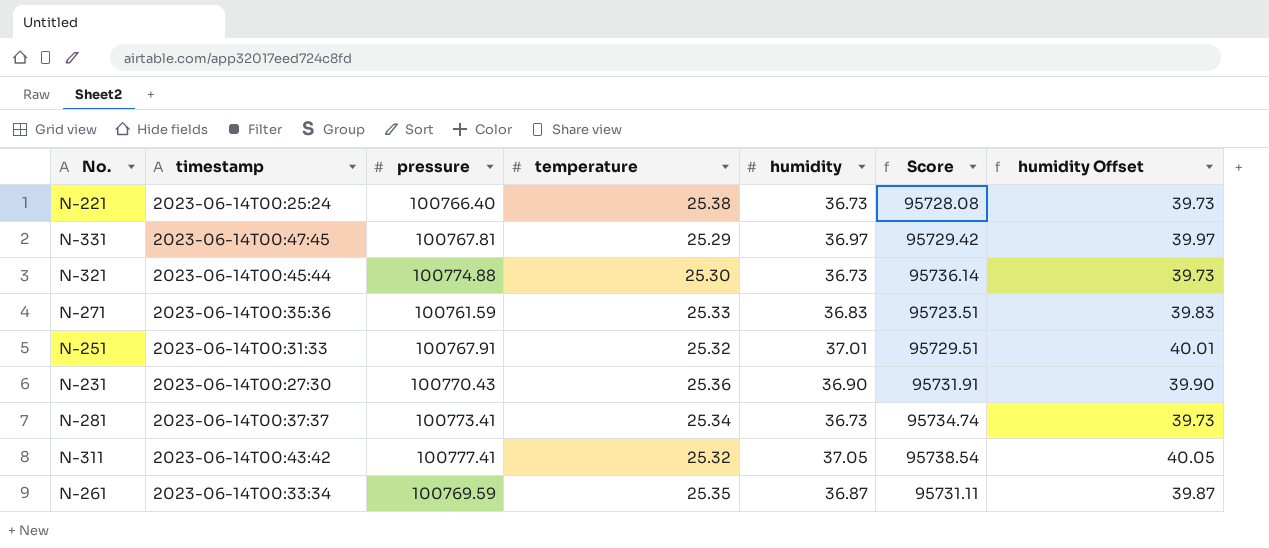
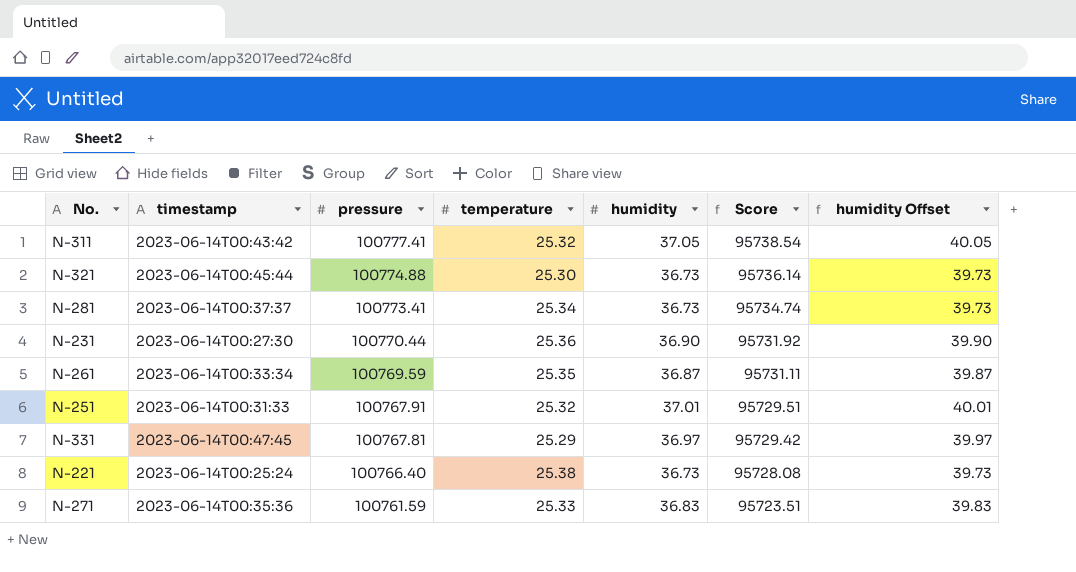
row order: none -> pressure descending
N-231 | pressure: 100770.43 -> 100770.44
N-231 | Score: 95731.91 -> 95731.92

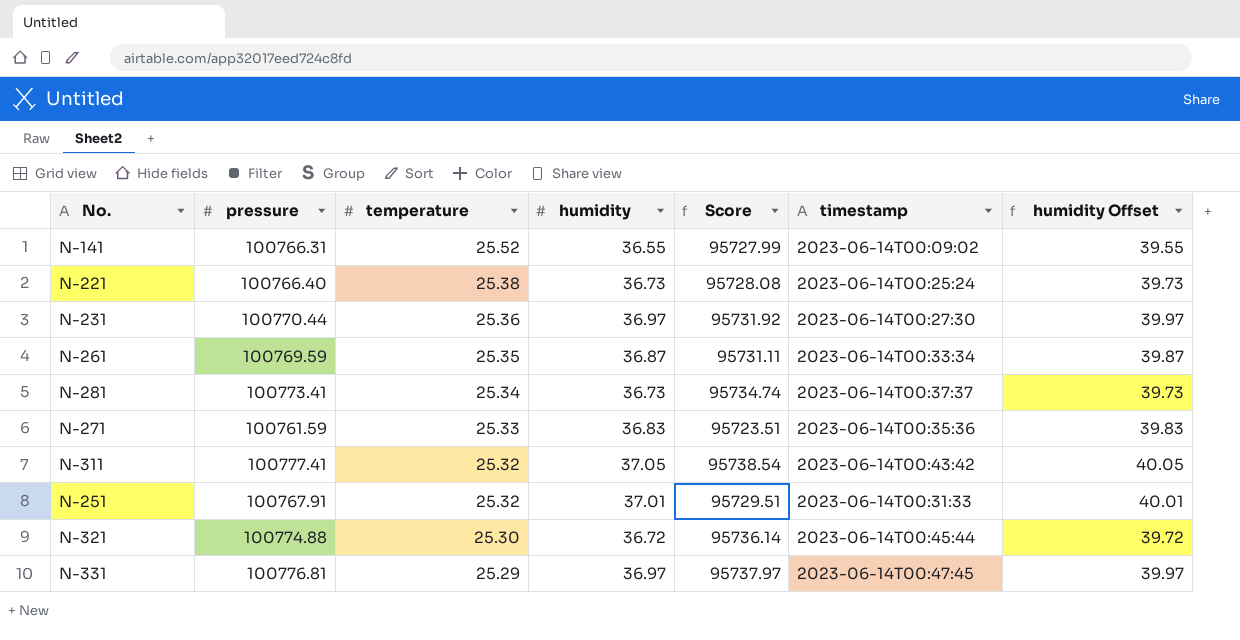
row order: pressure descending -> temperature descending
column timestamp | position: 2 -> 6
row N-141: none -> 100766.31 | 25.52 | 36.55 | 95727.99 | 2023-06-14T00:09:02 | 39.55
N-231 | humidity: 36.90 -> 36.97
N-231 | humidity Offset: 39.90 -> 39.97
N-321 | humidity: 36.73 -> 36.72
N-321 | humidity Offset: 39.73 -> 39.72
N-331 | pressure: 100767.81 -> 100776.81
N-331 | Score: 95729.42 -> 95737.97

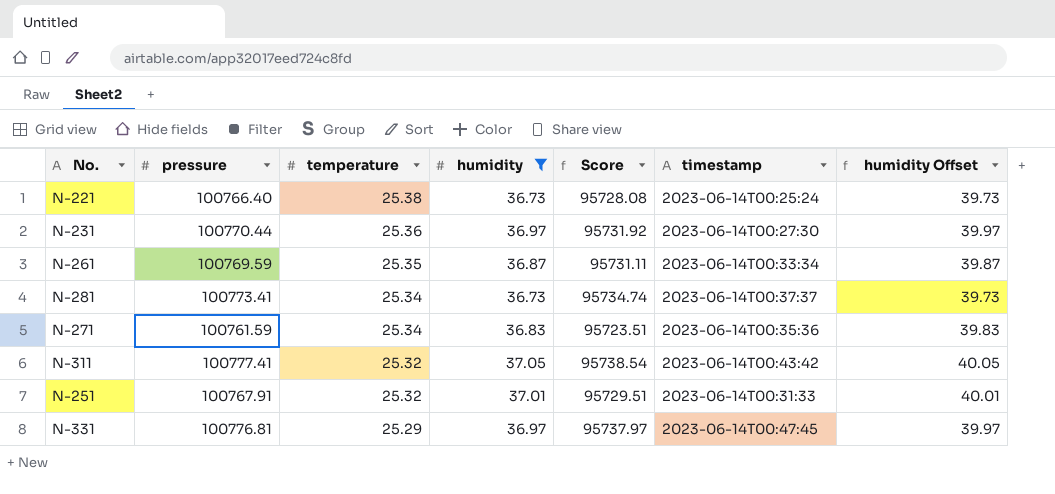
filter: none -> humidity >= 36.73
N-271 | temperature: 25.33 -> 25.34

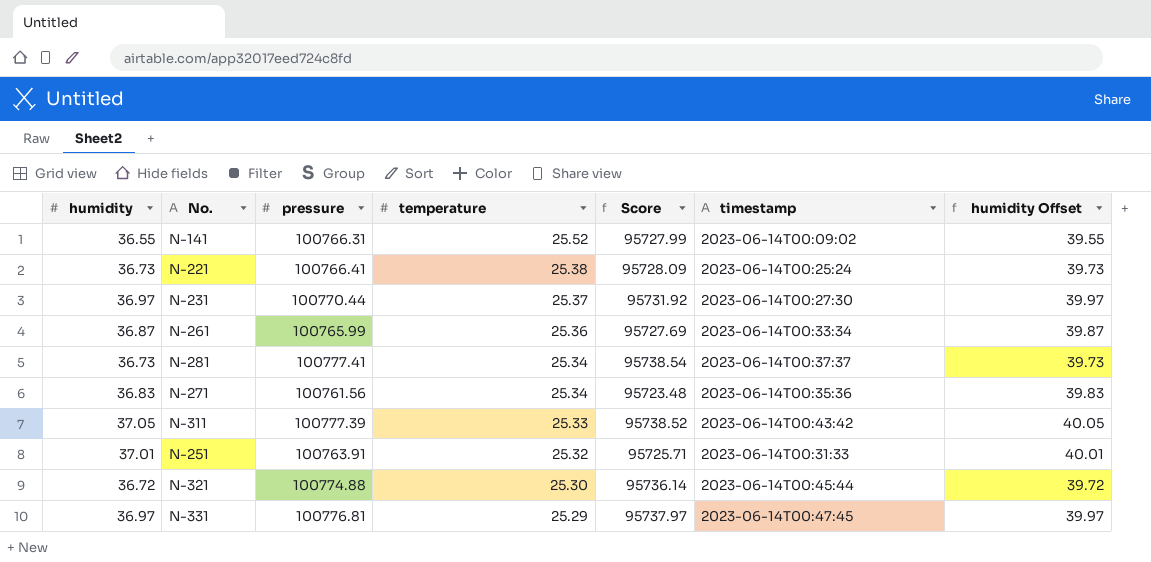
filter: humidity >= 36.73 -> none
column humidity | position: 4 -> 1
N-221 | pressure: 100766.40 -> 100766.41
N-221 | Score: 95728.08 -> 95728.09
N-231 | temperature: 25.36 -> 25.37
N-261 | pressure: 100769.59 -> 100765.99
N-261 | temperature: 25.35 -> 25.36
N-261 | Score: 95731.11 -> 95727.69
N-281 | pressure: 100773.41 -> 100777.41
N-281 | Score: 95734.74 -> 95738.54
N-271 | pressure: 100761.59 -> 100761.56
N-271 | Score: 95723.51 -> 95723.48
N-311 | pressure: 100777.41 -> 100777.39
N-311 | temperature: 25.32 -> 25.33
N-311 | Score: 95738.54 -> 95738.52
N-251 | pressure: 100767.91 -> 100763.91
N-251 | Score: 95729.51 -> 95725.71

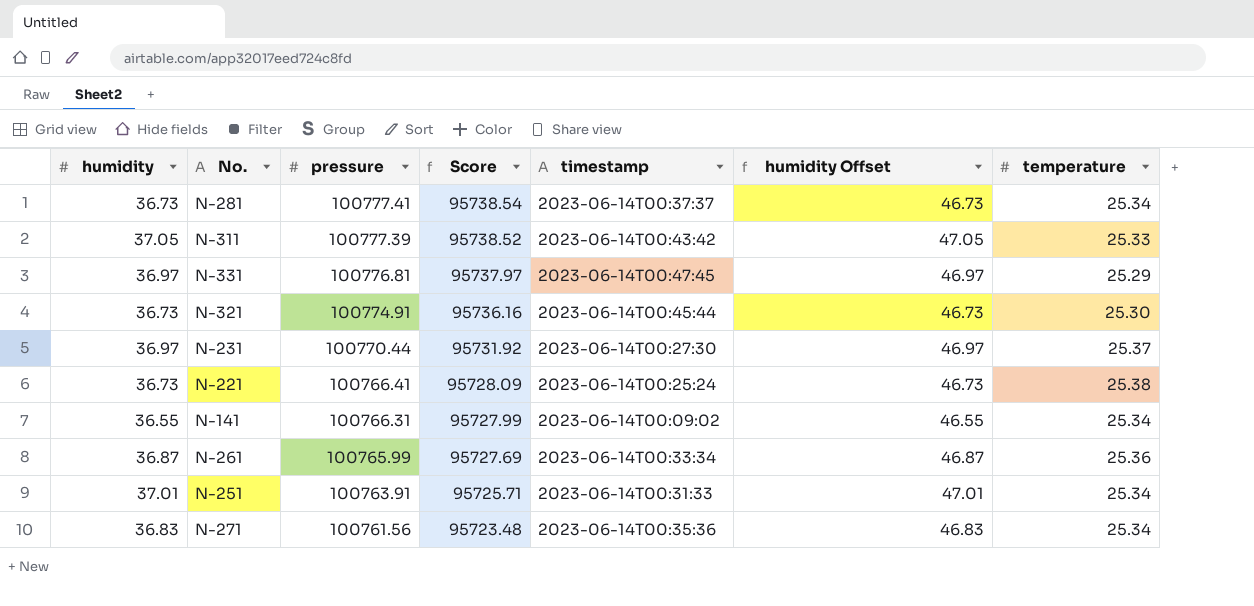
row order: temperature descending -> pressure descending
column humidity Offset | formula: [humidity] + 3 -> [humidity] + 10
column temperature | position: 4 -> 7
N-321 | humidity: 36.72 -> 36.73
N-321 | pressure: 100774.88 -> 100774.91
N-321 | Score: 95736.14 -> 95736.16
N-141 | temperature: 25.52 -> 25.34
N-251 | temperature: 25.32 -> 25.34

